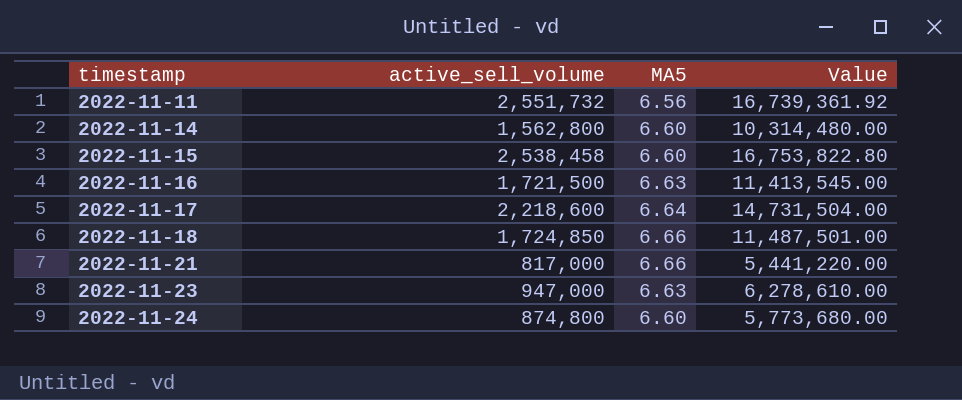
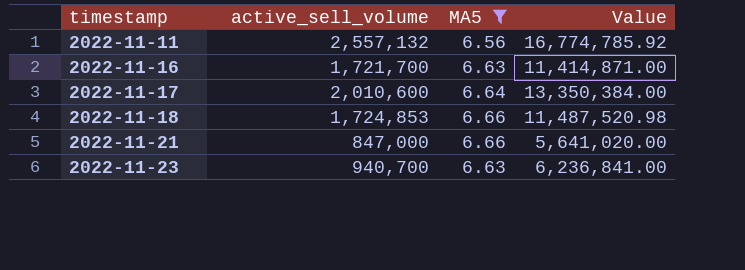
filter: none -> MA5 != 6.60
2022-11-11 | active_sell_volume: 2,551,732 -> 2,557,132
2022-11-11 | Value: 16,739,361.92 -> 16,774,785.92
2022-11-16 | active_sell_volume: 1,721,500 -> 1,721,700
2022-11-16 | Value: 11,413,545.00 -> 11,414,871.00
2022-11-17 | active_sell_volume: 2,218,600 -> 2,010,600
2022-11-17 | Value: 14,731,504.00 -> 13,350,384.00
2022-11-18 | active_sell_volume: 1,724,850 -> 1,724,853
2022-11-18 | Value: 11,487,501.00 -> 11,487,520.98
2022-11-21 | active_sell_volume: 817,000 -> 847,000
2022-11-21 | Value: 5,441,220.00 -> 5,641,020.00
2022-11-23 | active_sell_volume: 947,000 -> 940,700
2022-11-23 | Value: 6,278,610.00 -> 6,236,841.00

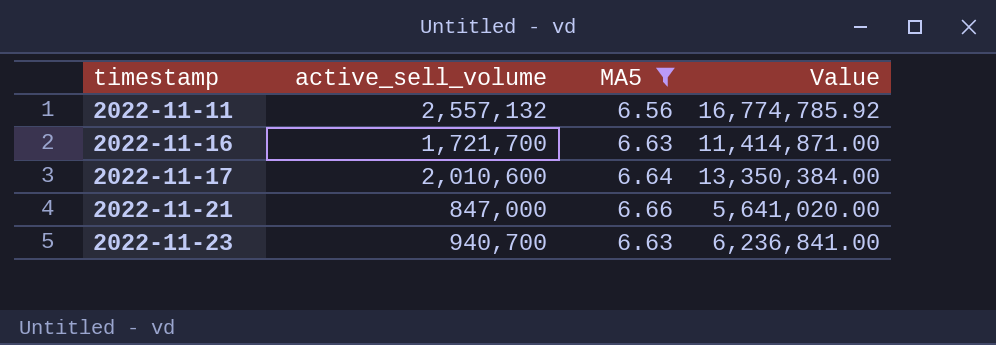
row 2022-11-18: 1,724,853 | 6.66 | 11,487,520.98 -> none

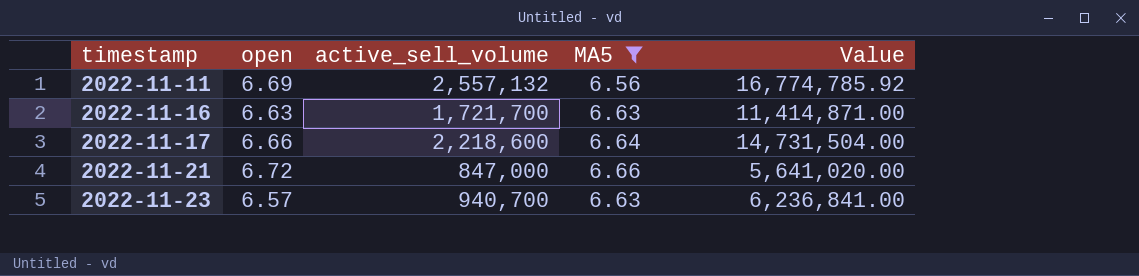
column open | position: none -> 2
2022-11-17 | active_sell_volume: 2,010,600 -> 2,218,600
2022-11-17 | Value: 13,350,384.00 -> 14,731,504.00

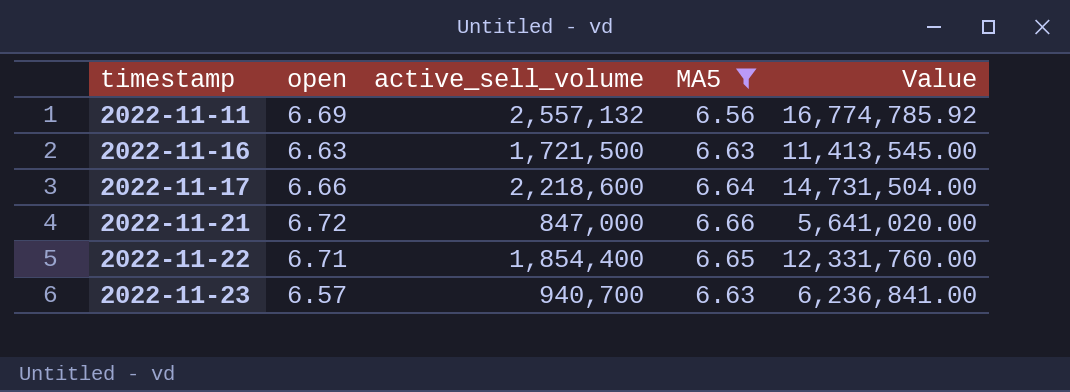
2022-11-16 | active_sell_volume: 1,721,700 -> 1,721,500
2022-11-16 | Value: 11,414,871.00 -> 11,413,545.00
row 2022-11-22: none -> 6.71 | 1,854,400 | 6.65 | 12,331,760.00

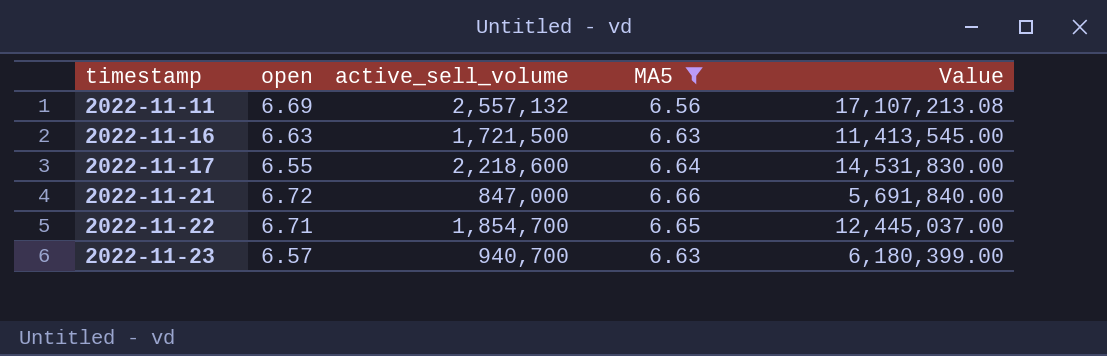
column Value | formula: [active_sell_volume] * [MA5] -> [open] * [active_sell_volume]
2022-11-17 | open: 6.66 -> 6.55
2022-11-22 | active_sell_volume: 1,854,400 -> 1,854,700

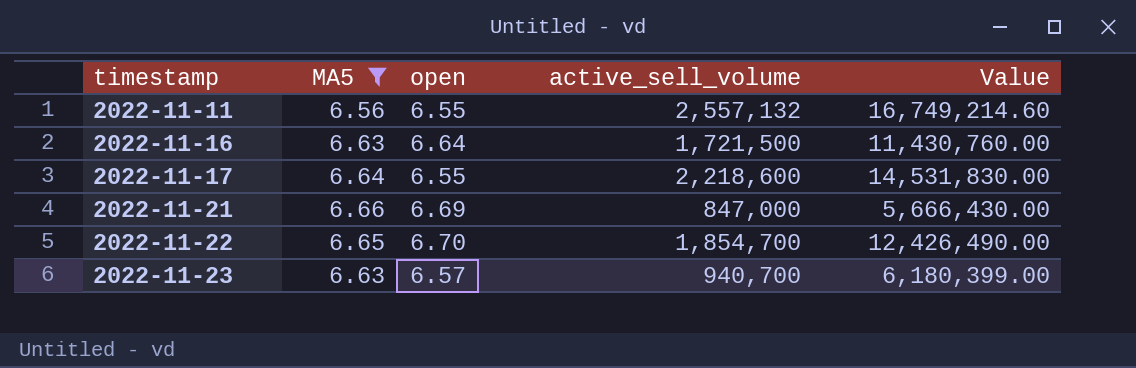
column MA5 | position: 4 -> 2
2022-11-11 | open: 6.69 -> 6.55
2022-11-11 | Value: 17,107,213.08 -> 16,749,214.60
2022-11-16 | open: 6.63 -> 6.64
2022-11-16 | Value: 11,413,545.00 -> 11,430,760.00
2022-11-21 | open: 6.72 -> 6.69
2022-11-21 | Value: 5,691,840.00 -> 5,666,430.00
2022-11-22 | open: 6.71 -> 6.70
2022-11-22 | Value: 12,445,037.00 -> 12,426,490.00

